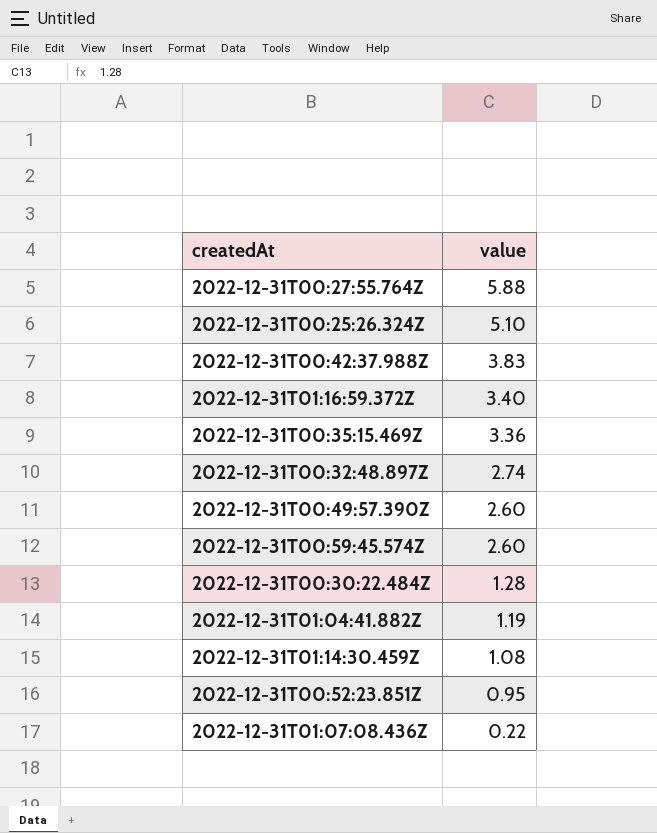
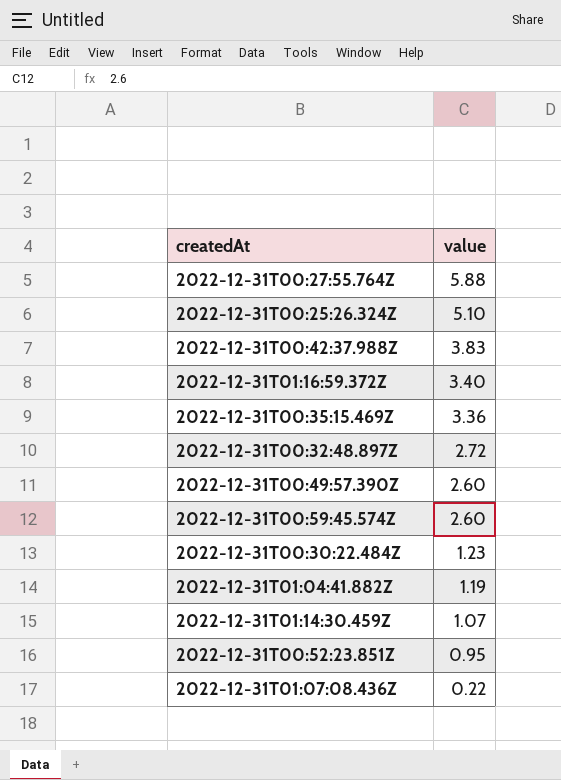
2022-12-31T00:32:48.897Z | value: 2.74 -> 2.72
2022-12-31T00:30:22.484Z | value: 1.28 -> 1.23
2022-12-31T01:14:30.459Z | value: 1.08 -> 1.07

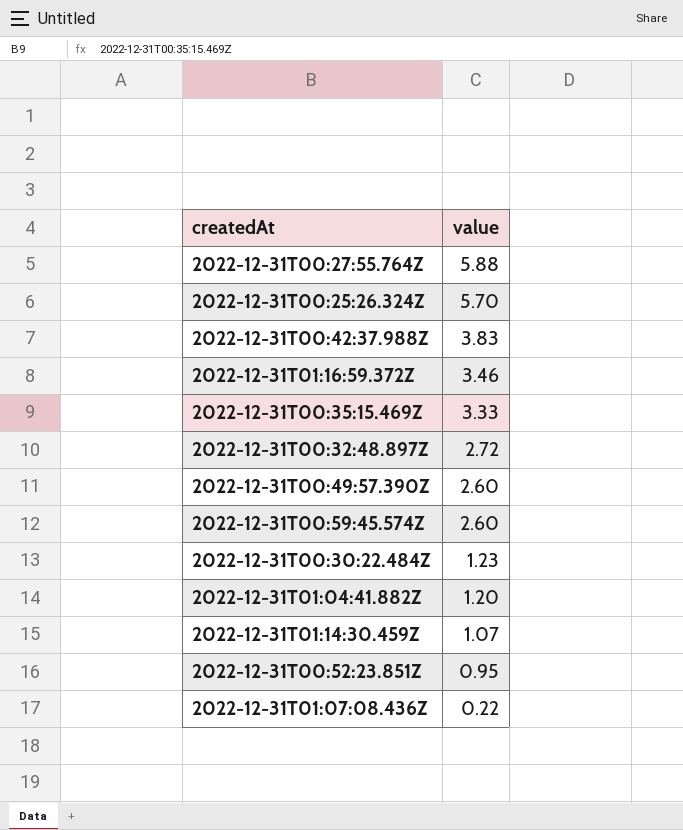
2022-12-31T00:25:26.324Z | value: 5.10 -> 5.70
2022-12-31T01:16:59.372Z | value: 3.40 -> 3.46
2022-12-31T00:35:15.469Z | value: 3.36 -> 3.33
2022-12-31T01:04:41.882Z | value: 1.19 -> 1.20

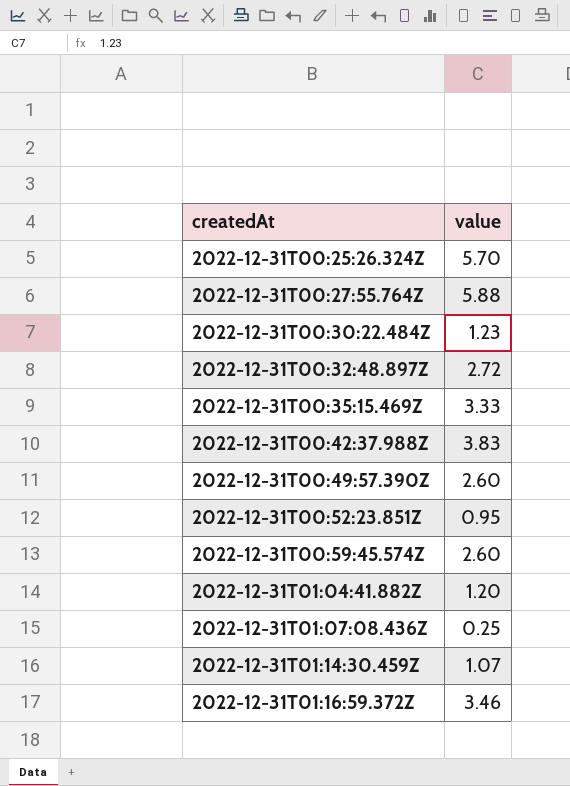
row order: value descending -> createdAt ascending
2022-12-31T01:07:08.436Z | value: 0.22 -> 0.25

